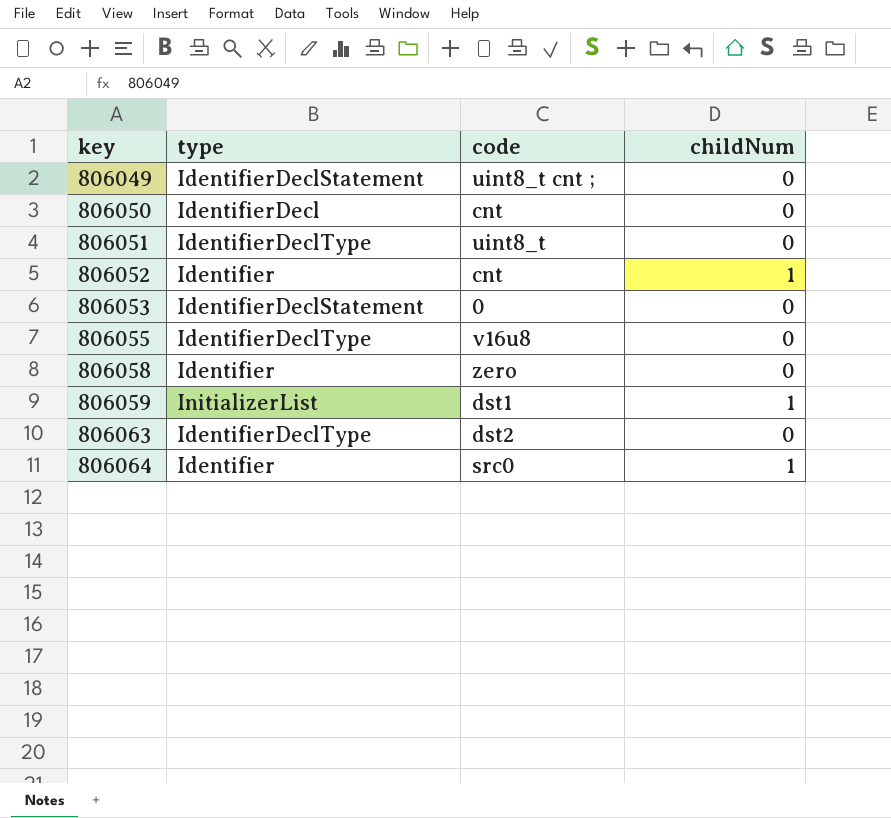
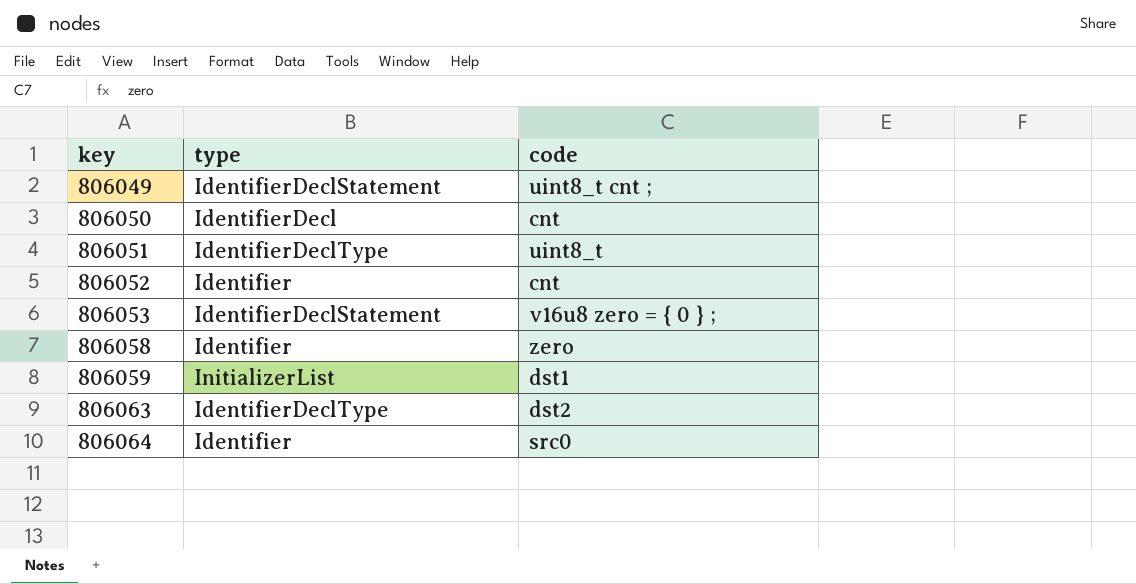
column childNum | position: 4 -> none
row 806055: IdentifierDeclType | v16u8 | 0 -> none
806053 | code: 0 -> v16u8 zero = { 0 } ;

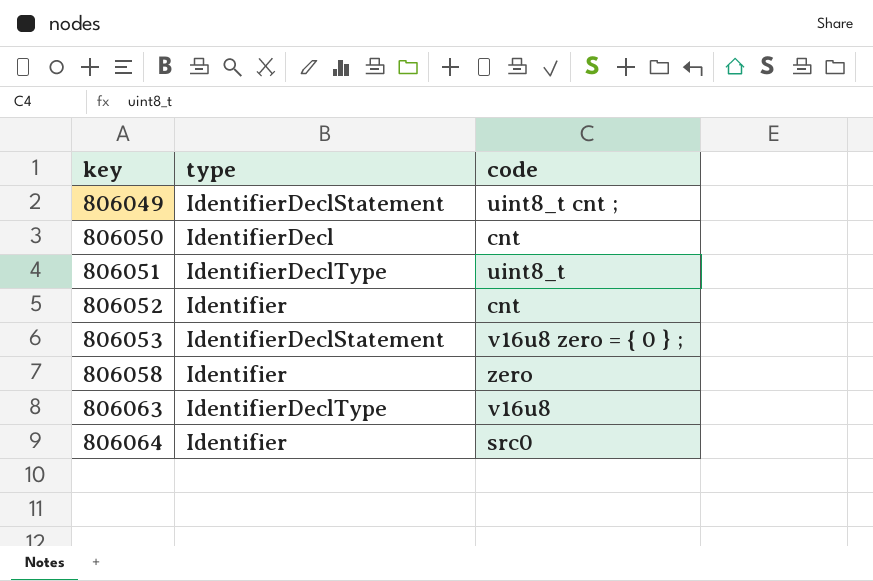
row 806059: InitializerList | dst1 -> none
806063 | code: dst2 -> v16u8

